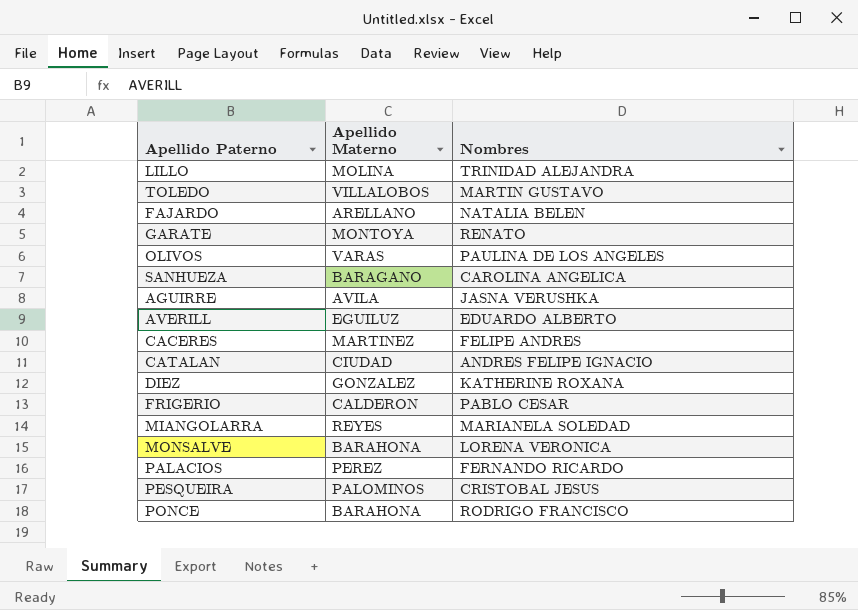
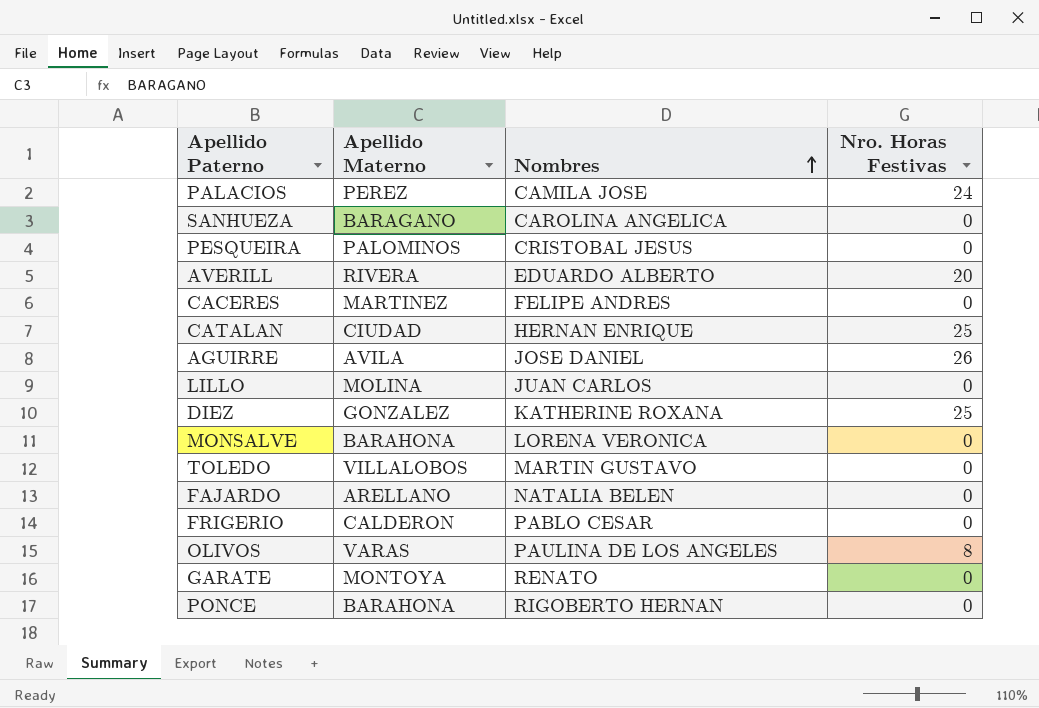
row order: none -> Nombres ascending
column Nro. Horas Festivas | position: none -> 4
row MIANGOLARRA: REYES | MARIANELA SOLEDAD -> none
PALACIOS | Nombres: FERNANDO RICARDO -> CAMILA JOSE
AVERILL | Apellido Materno: EGUILUZ -> RIVERA
CATALAN | Nombres: ANDRES FELIPE IGNACIO -> HERNAN ENRIQUE
AGUIRRE | Nombres: JASNA VERUSHKA -> JOSE DANIEL
LILLO | Nombres: TRINIDAD ALEJANDRA -> JUAN CARLOS
PONCE | Nombres: RODRIGO FRANCISCO -> RIGOBERTO HERNAN

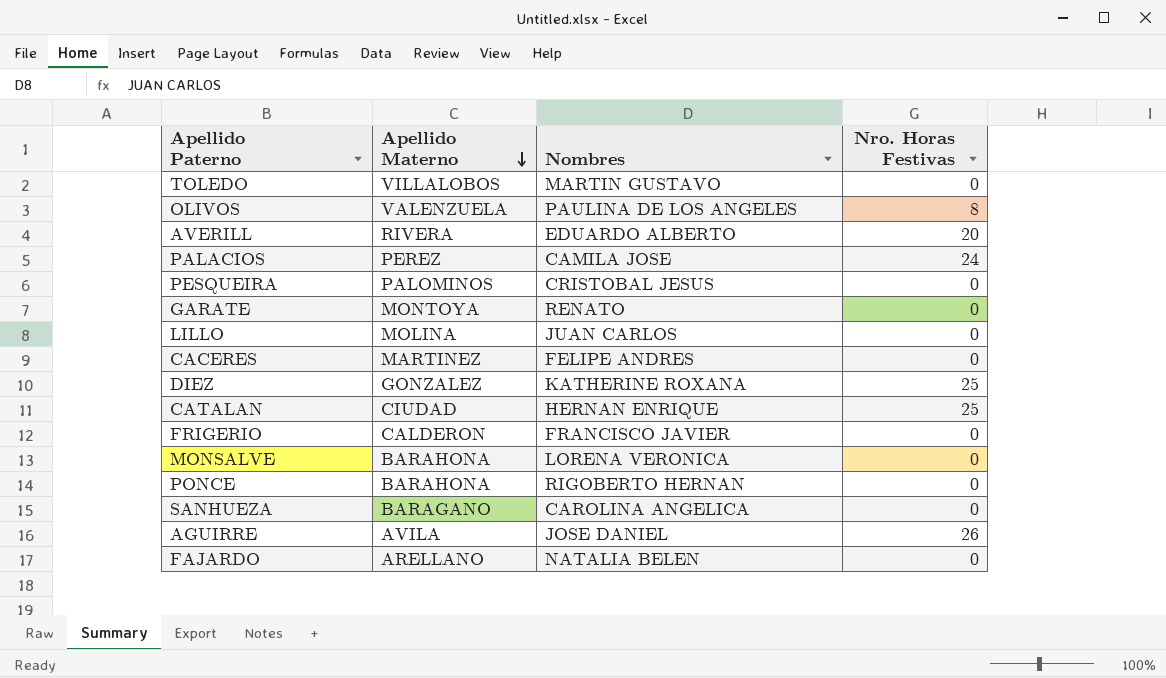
row order: Nombres ascending -> Apellido Materno descending
OLIVOS | Apellido Materno: VARAS -> VALENZUELA
FRIGERIO | Nombres: PABLO CESAR -> FRANCISCO JAVIER

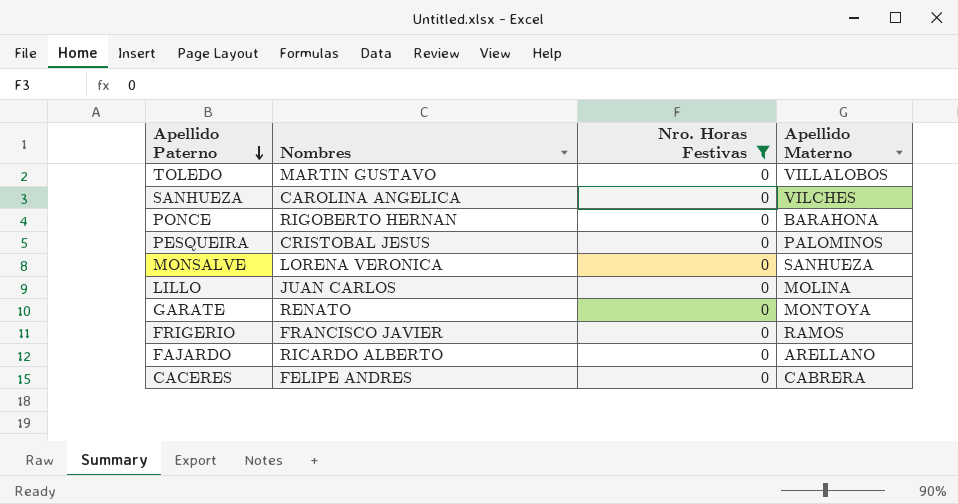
filter: none -> Nro. Horas Festivas = 0
row order: Apellido Materno descending -> Apellido Paterno descending
column Apellido Materno | position: 2 -> 4
SANHUEZA | Apellido Materno: BARAGANO -> VILCHES
MONSALVE | Apellido Materno: BARAHONA -> SANHUEZA
FRIGERIO | Apellido Materno: CALDERON -> RAMOS
FAJARDO | Nombres: NATALIA BELEN -> RICARDO ALBERTO
CACERES | Apellido Materno: MARTINEZ -> CABRERA

